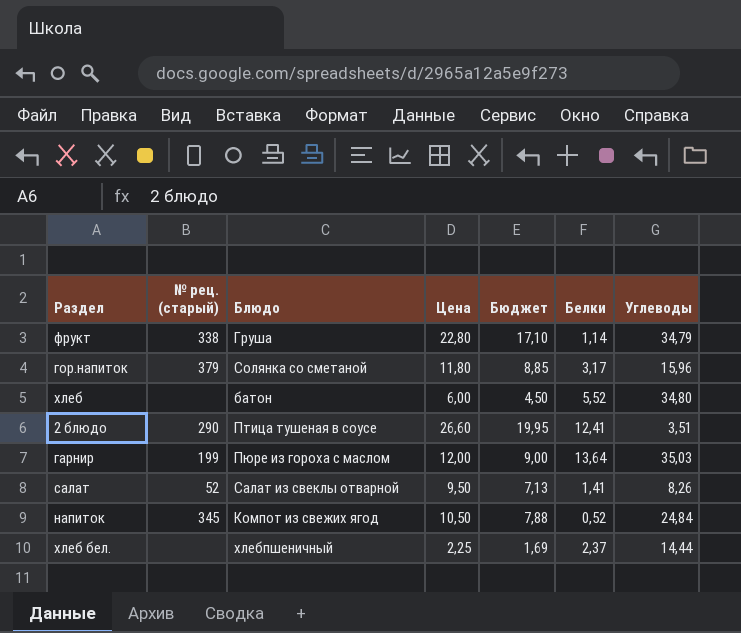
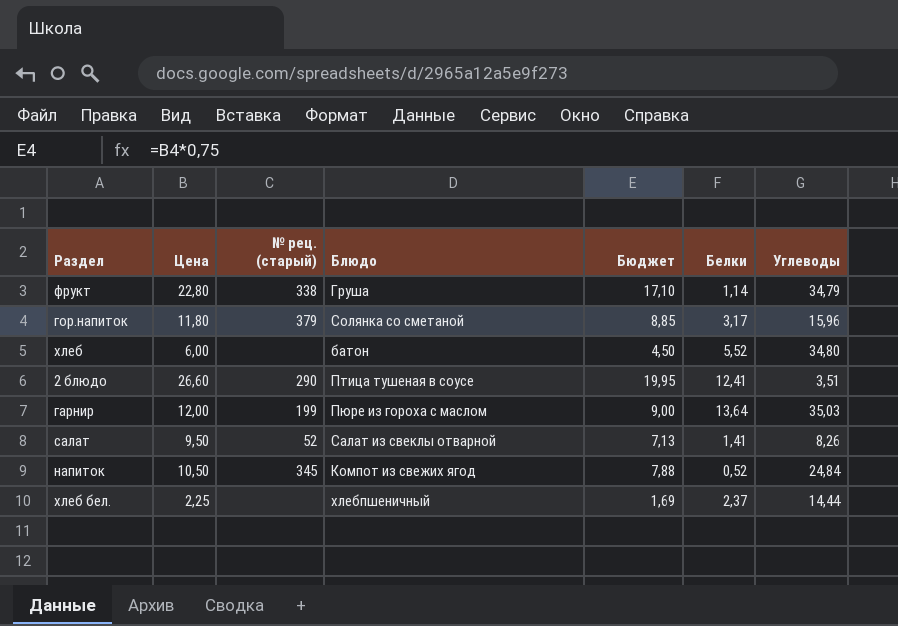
column Цена | position: 4 -> 2

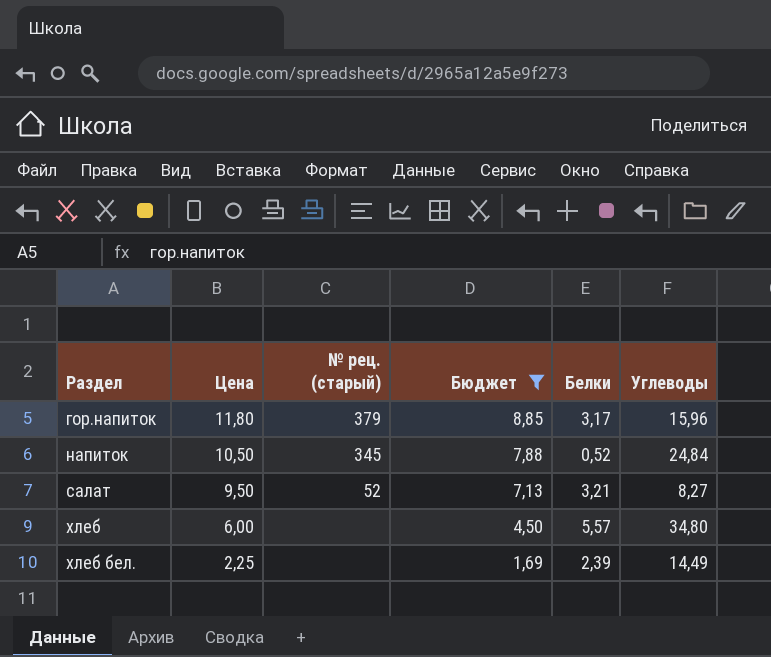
filter: none -> Бюджет <= 8,85
row order: none -> Раздел ascending
column Блюдо | position: 4 -> none
салат | Белки: 1,41 -> 3,21
салат | Углеводы: 8,26 -> 8,27
хлеб | Белки: 5,52 -> 5,57
хлеб бел. | Белки: 2,37 -> 2,39
хлеб бел. | Углеводы: 14,44 -> 14,49

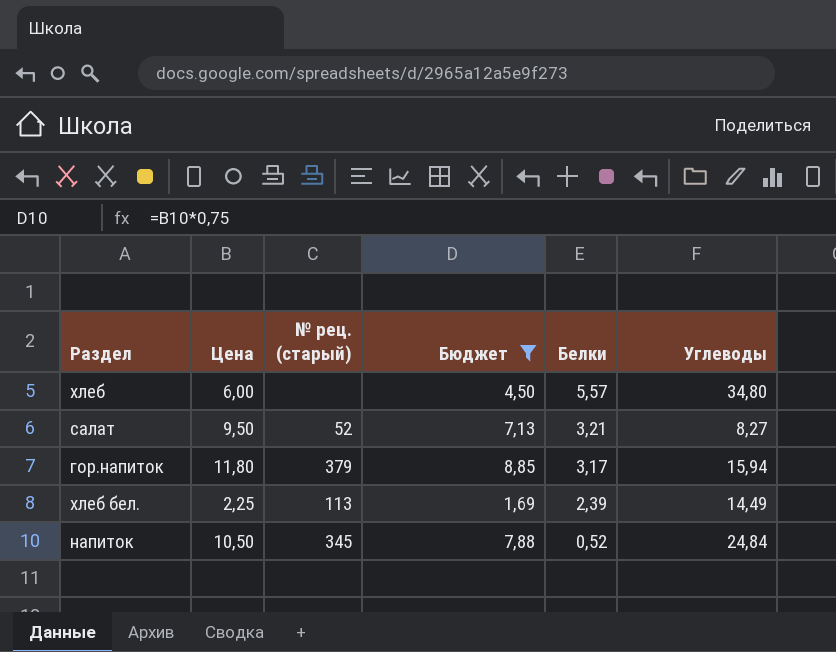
row order: Раздел ascending -> Белки descending
гор.напиток | Углеводы: 15,96 -> 15,94
хлеб бел. | № рец. (старый): none -> 113

